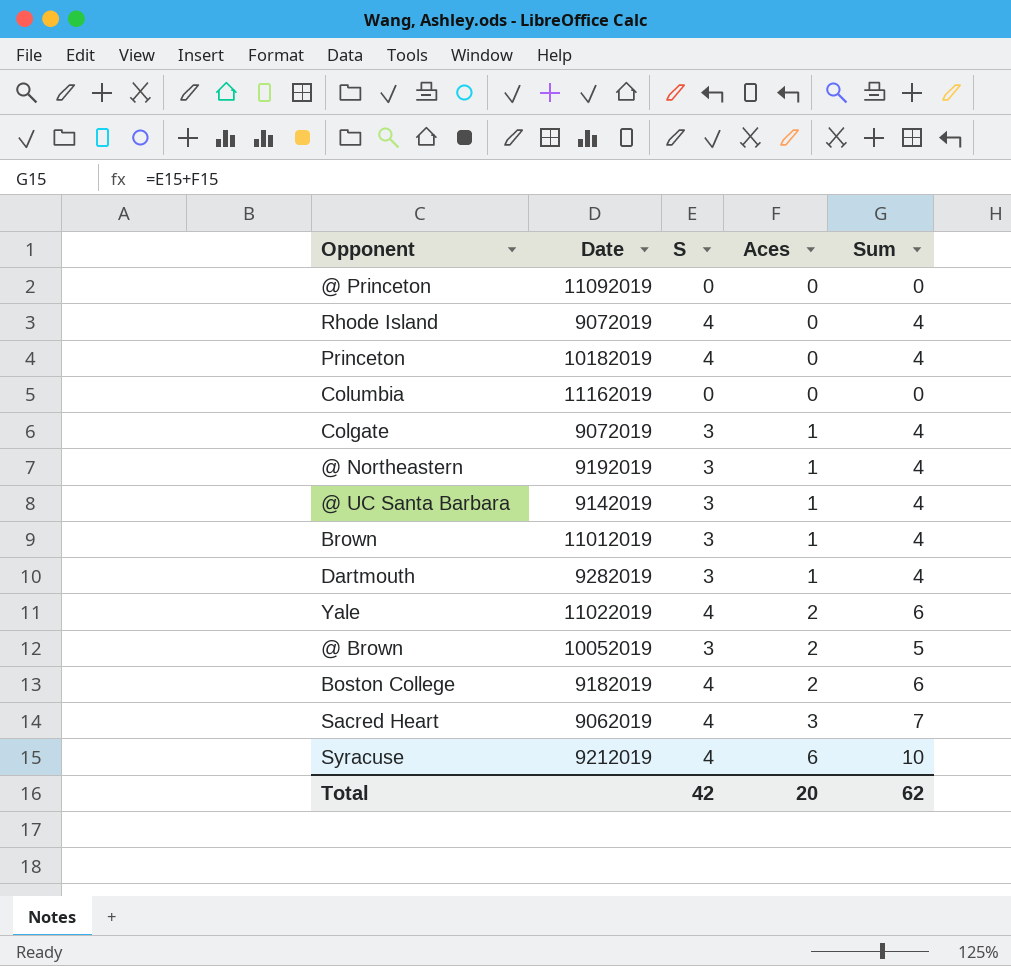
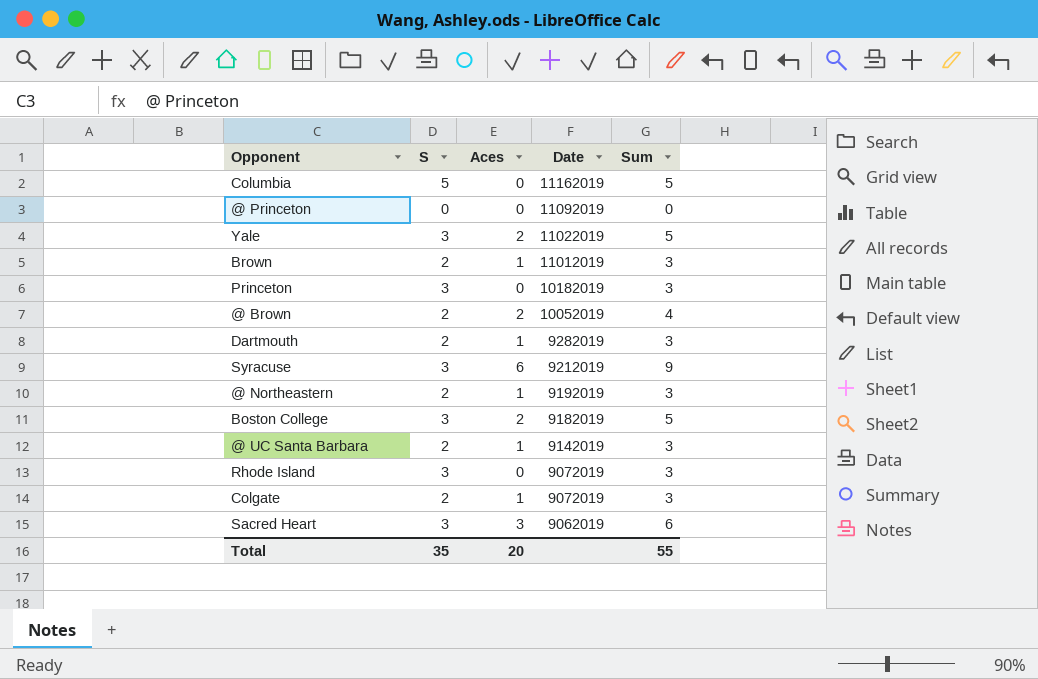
row order: Aces ascending -> Date descending
column Date | position: 2 -> 4
Columbia | S: 0 -> 5
Columbia | Sum: 0 -> 5
Yale | S: 4 -> 3
Yale | Sum: 6 -> 5
Brown | S: 3 -> 2
Brown | Sum: 4 -> 3
Princeton | S: 4 -> 3
Princeton | Sum: 4 -> 3
@ Brown | S: 3 -> 2
@ Brown | Sum: 5 -> 4
Dartmouth | S: 3 -> 2
Dartmouth | Sum: 4 -> 3
Syracuse | S: 4 -> 3
Syracuse | Sum: 10 -> 9
@ Northeastern | S: 3 -> 2
@ Northeastern | Sum: 4 -> 3
Boston College | S: 4 -> 3
Boston College | Sum: 6 -> 5
@ UC Santa Barbara | S: 3 -> 2
@ UC Santa Barbara | Sum: 4 -> 3
Rhode Island | S: 4 -> 3
Rhode Island | Sum: 4 -> 3
Colgate | S: 3 -> 2
Colgate | Sum: 4 -> 3
Sacred Heart | S: 4 -> 3
Sacred Heart | Sum: 7 -> 6
Total | S: 42 -> 35
Total | Sum: 62 -> 55

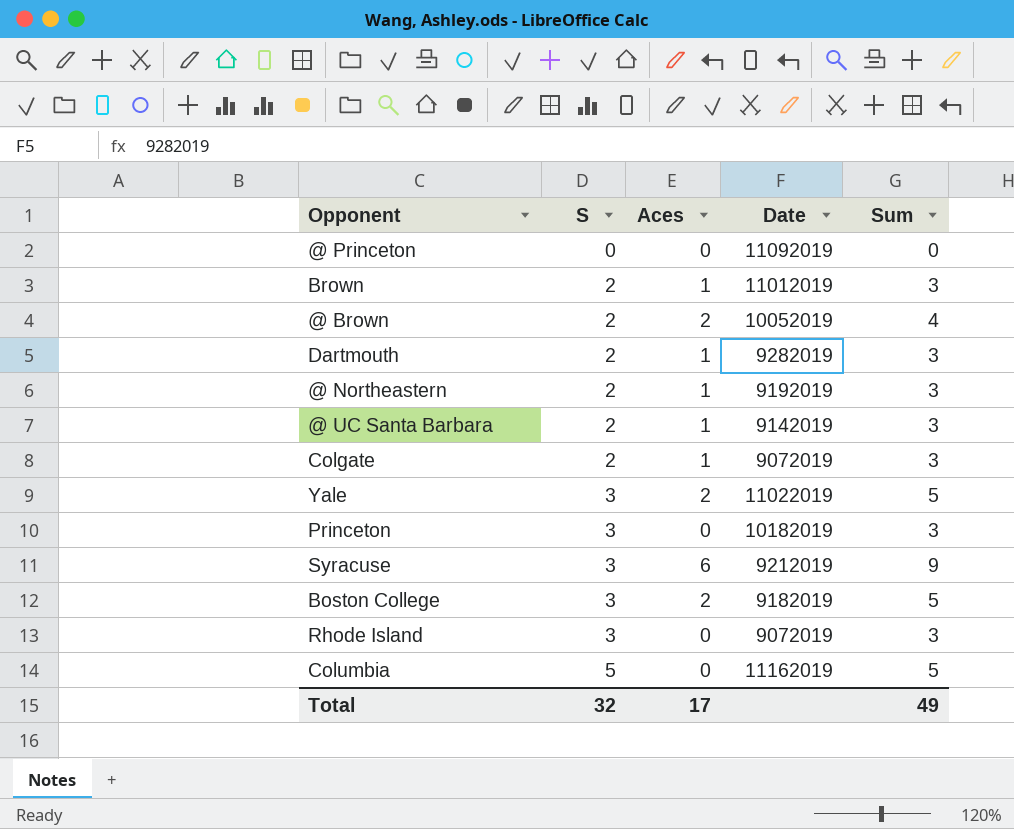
row order: Date descending -> S ascending
row Sacred Heart: 3 | 3 | 9062019 | 6 -> none
Total | S: 35 -> 32
Total | Aces: 20 -> 17
Total | Sum: 55 -> 49

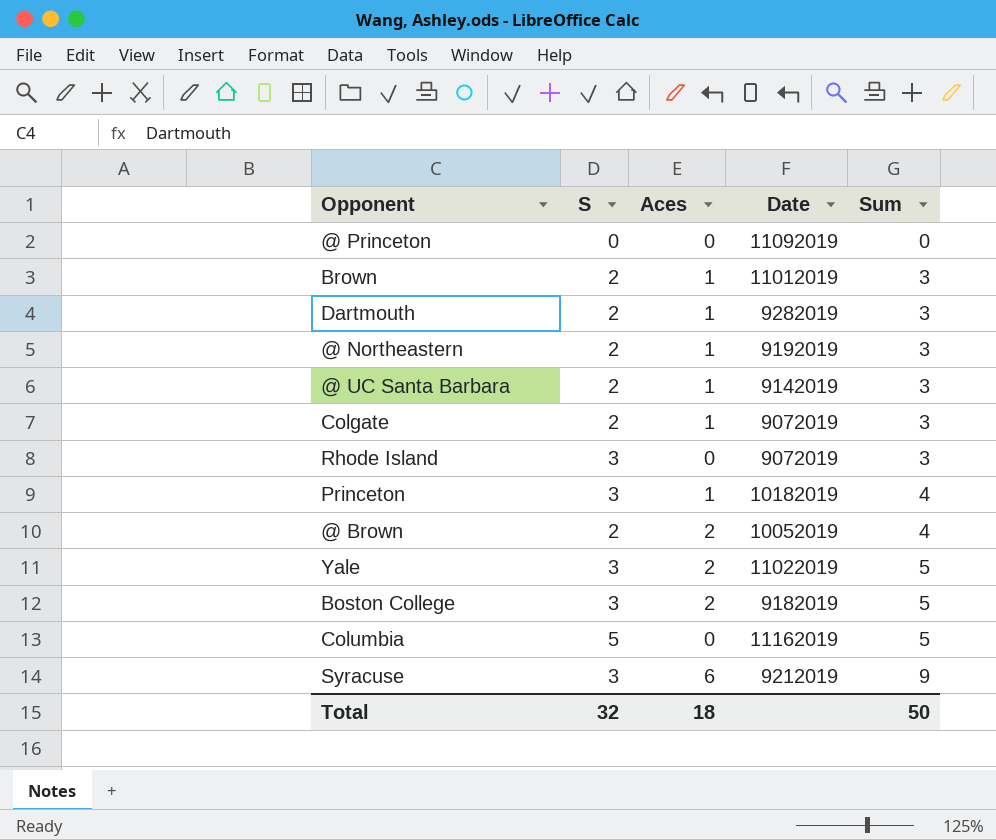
row order: S ascending -> Sum ascending
Princeton | Aces: 0 -> 1
Princeton | Sum: 3 -> 4
Total | Aces: 17 -> 18
Total | Sum: 49 -> 50

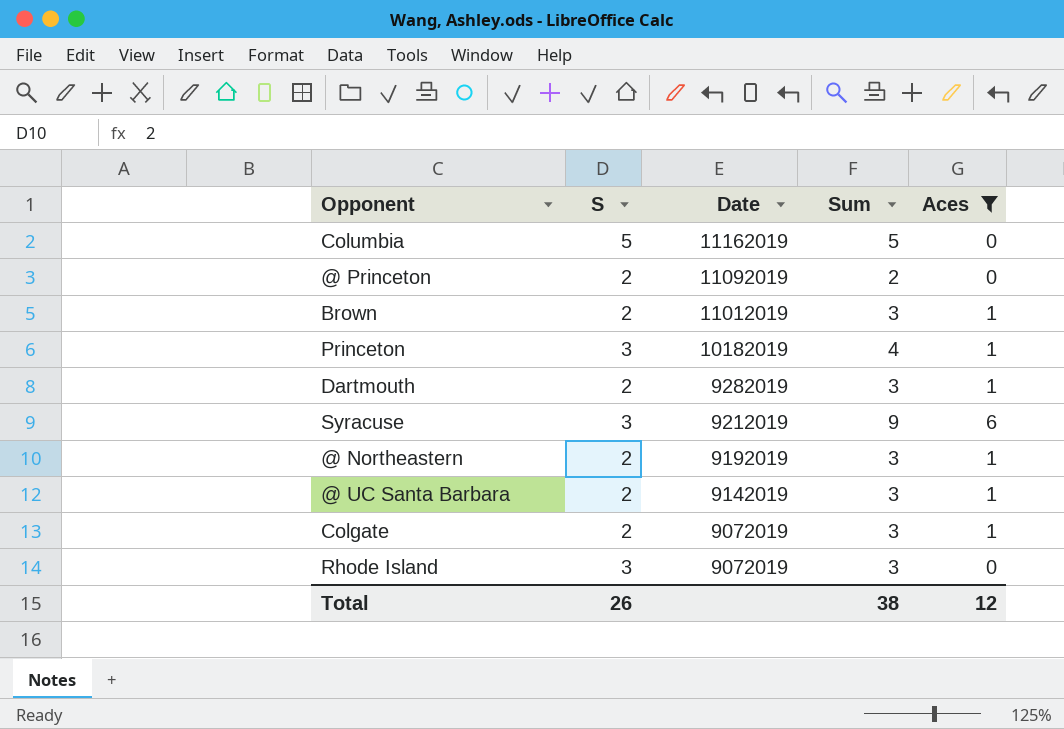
filter: none -> Aces != 2
row order: Sum ascending -> Date descending
column Aces | position: 3 -> 5
@ Princeton | S: 0 -> 2
@ Princeton | Sum: 0 -> 2
Total | S: 32 -> 26
Total | Sum: 50 -> 38
Total | Aces: 18 -> 12

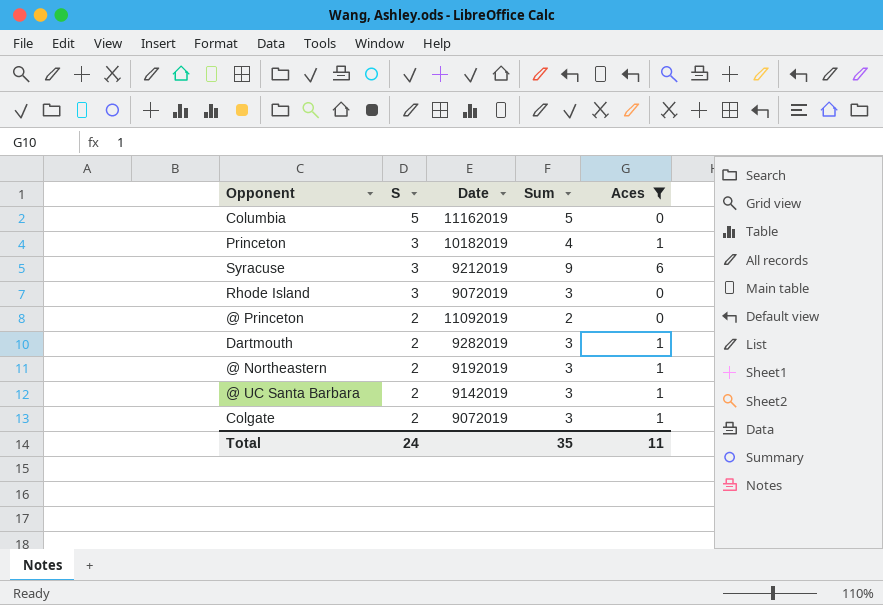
row order: Date descending -> S descending
row Brown: 2 | 11012019 | 3 | 1 -> none
Total | S: 26 -> 24
Total | Sum: 38 -> 35
Total | Aces: 12 -> 11

